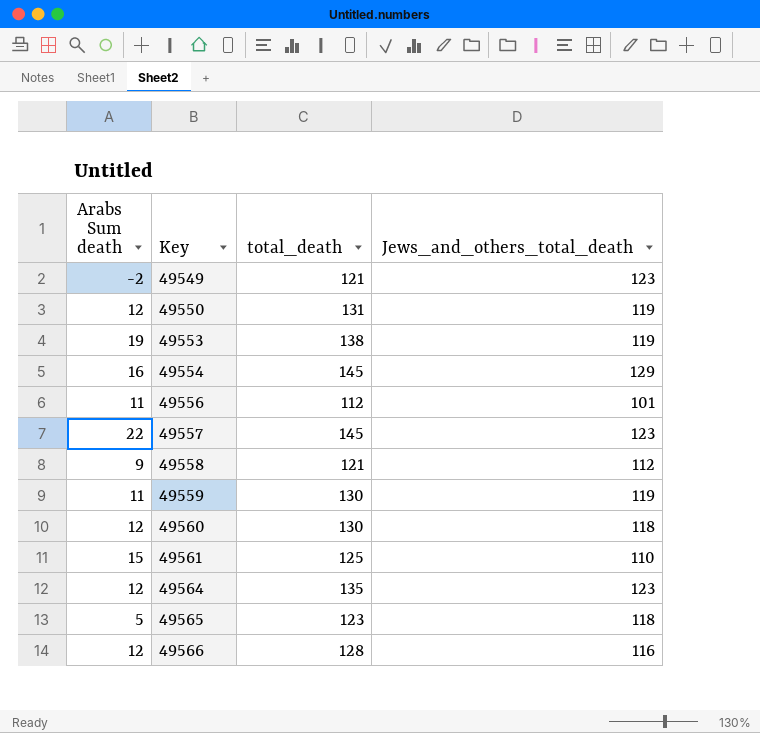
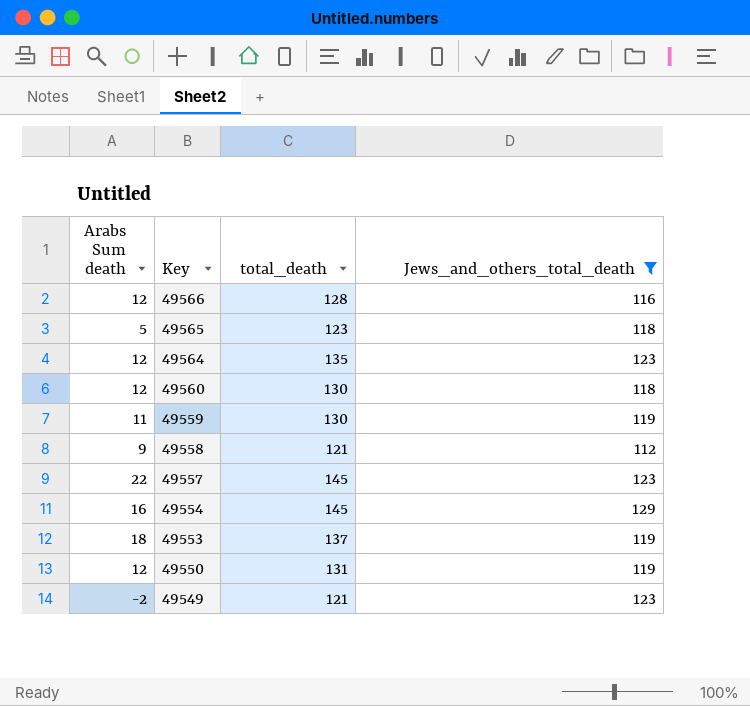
filter: none -> Jews_and_others_total_death >= 112
row order: Key ascending -> Key descending
49553 | Arabs Sum death: 19 -> 18
49553 | total_death: 138 -> 137

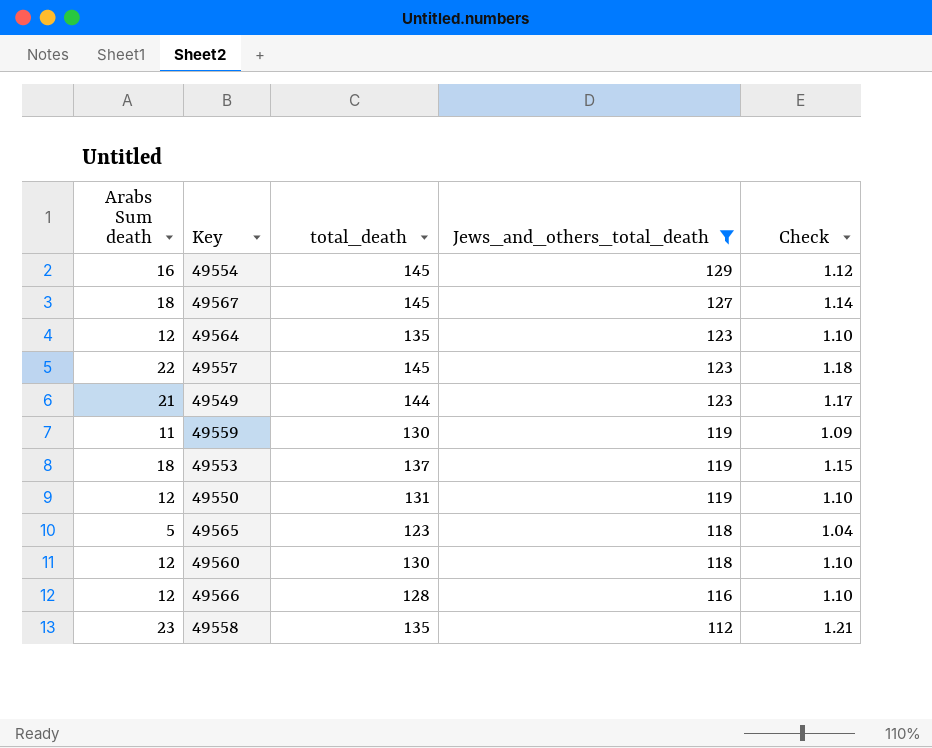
row order: Key descending -> Jews_and_others_total_death descending
column Check | formula: none -> [total_death] / [Jews_and_others_total_death]
row 49567: none -> 18 | 145 | 127 | 1.14
49549 | Arabs Sum death: -2 -> 21
49549 | total_death: 121 -> 144
49558 | Arabs Sum death: 9 -> 23
49558 | total_death: 121 -> 135

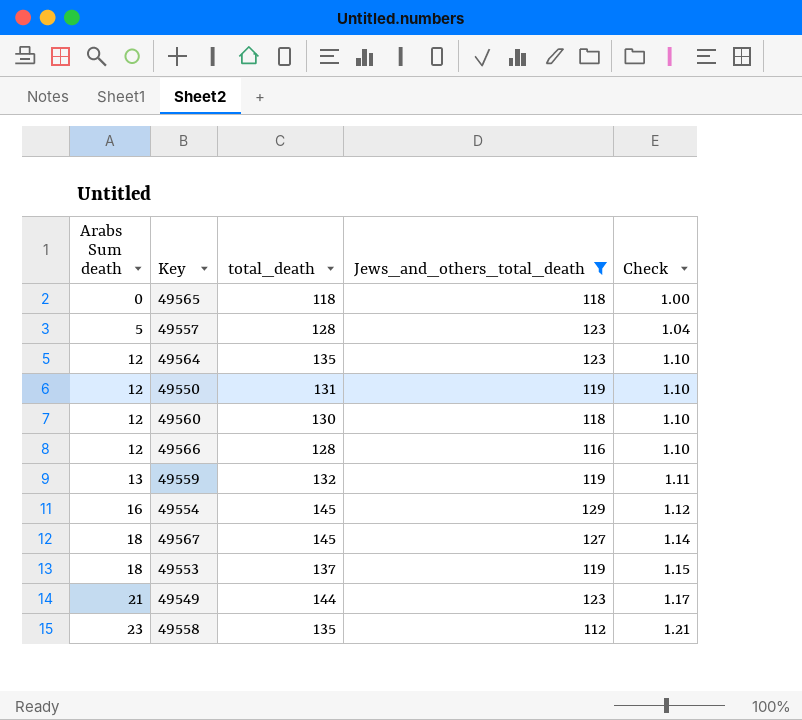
row order: Jews_and_others_total_death descending -> Arabs Sum death ascending
49565 | Arabs Sum death: 5 -> 0
49565 | total_death: 123 -> 118
49565 | Check: 1.04 -> 1.00
49557 | Arabs Sum death: 22 -> 5
49557 | total_death: 145 -> 128
49557 | Check: 1.18 -> 1.04
49559 | Arabs Sum death: 11 -> 13
49559 | total_death: 130 -> 132
49559 | Check: 1.09 -> 1.11

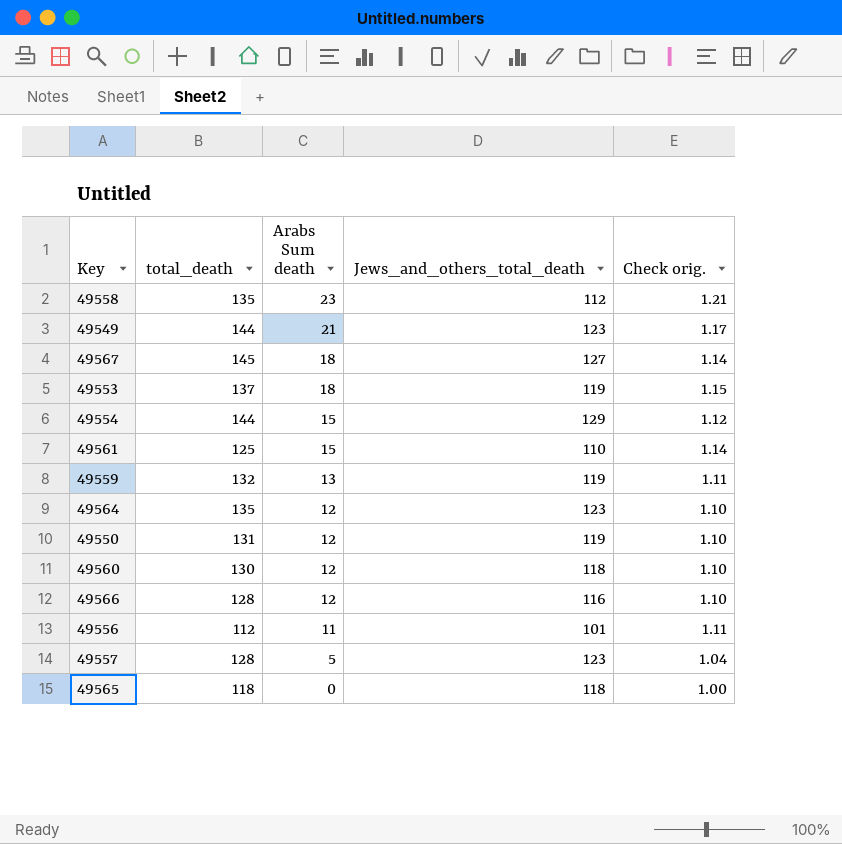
filter: Jews_and_others_total_death >= 112 -> none
row order: Arabs Sum death ascending -> Arabs Sum death descending
column Arabs Sum death | position: 1 -> 3
column name: Check -> Check orig.
49554 | total_death: 145 -> 144
49554 | Arabs Sum death: 16 -> 15

